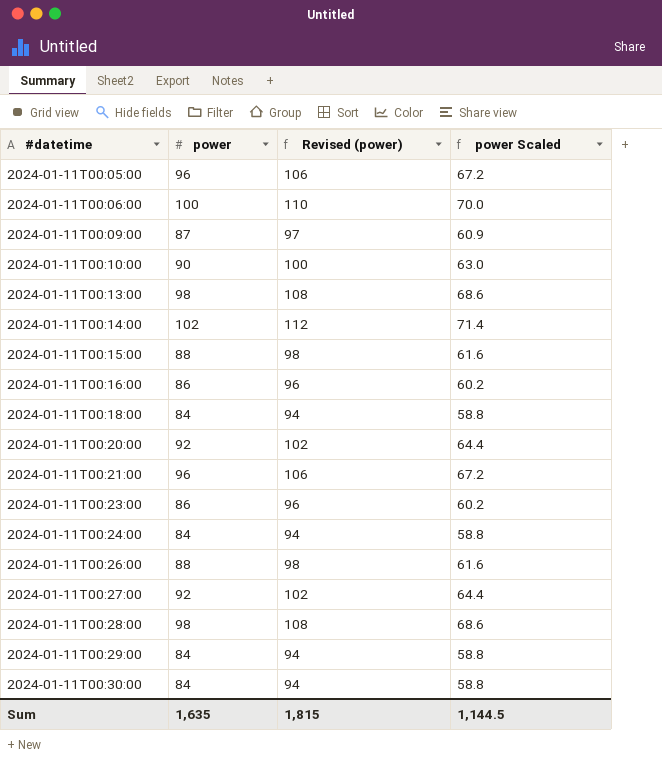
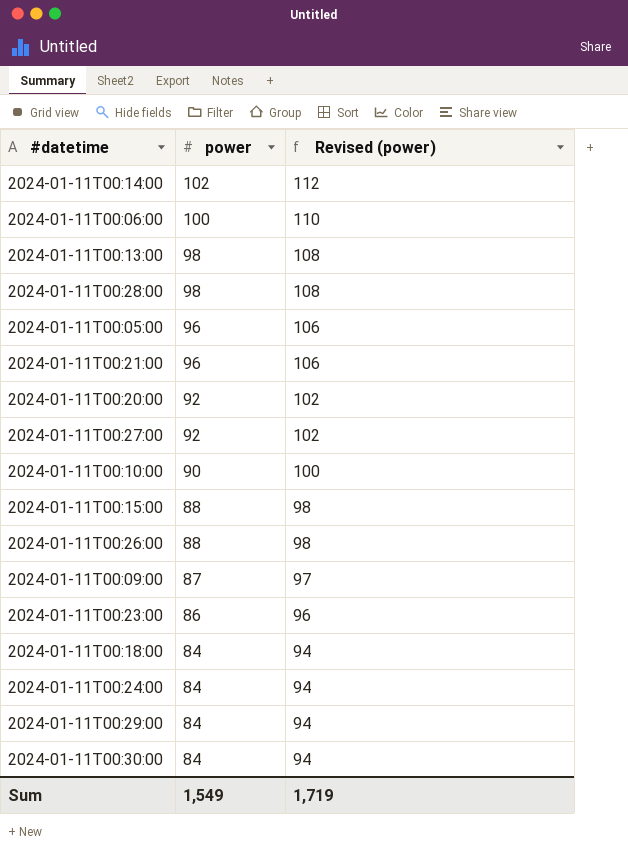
row order: #datetime ascending -> power descending
column power Scaled | formula: [power] * 0.7 -> none
row 2024-01-11T00:16:00: 86 | 96 | 60.2 -> none
Sum | power: 1,635 -> 1,549
Sum | Revised (power): 1,815 -> 1,719

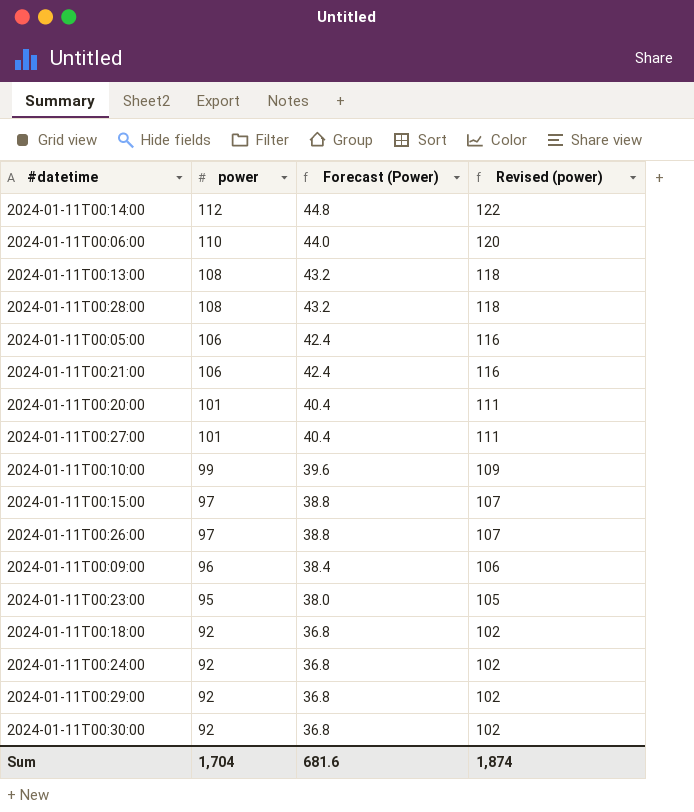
column Forecast (Power) | formula: none -> [power] * 0.4
2024-01-11T00:14:00 | power: 102 -> 112
2024-01-11T00:14:00 | Revised (power): 112 -> 122
2024-01-11T00:06:00 | power: 100 -> 110
2024-01-11T00:06:00 | Revised (power): 110 -> 120
2024-01-11T00:13:00 | power: 98 -> 108
2024-01-11T00:13:00 | Revised (power): 108 -> 118
2024-01-11T00:28:00 | power: 98 -> 108
2024-01-11T00:28:00 | Revised (power): 108 -> 118
2024-01-11T00:05:00 | power: 96 -> 106
2024-01-11T00:05:00 | Revised (power): 106 -> 116
2024-01-11T00:21:00 | power: 96 -> 106
2024-01-11T00:21:00 | Revised (power): 106 -> 116
2024-01-11T00:20:00 | power: 92 -> 101
2024-01-11T00:20:00 | Revised (power): 102 -> 111
2024-01-11T00:27:00 | power: 92 -> 101
2024-01-11T00:27:00 | Revised (power): 102 -> 111
2024-01-11T00:10:00 | power: 90 -> 99
2024-01-11T00:10:00 | Revised (power): 100 -> 109
2024-01-11T00:15:00 | power: 88 -> 97
2024-01-11T00:15:00 | Revised (power): 98 -> 107
2024-01-11T00:26:00 | power: 88 -> 97
2024-01-11T00:26:00 | Revised (power): 98 -> 107
2024-01-11T00:09:00 | power: 87 -> 96
2024-01-11T00:09:00 | Revised (power): 97 -> 106
2024-01-11T00:23:00 | power: 86 -> 95
2024-01-11T00:23:00 | Revised (power): 96 -> 105
2024-01-11T00:18:00 | power: 84 -> 92
2024-01-11T00:18:00 | Revised (power): 94 -> 102
2024-01-11T00:24:00 | power: 84 -> 92
2024-01-11T00:24:00 | Revised (power): 94 -> 102
2024-01-11T00:29:00 | power: 84 -> 92
2024-01-11T00:29:00 | Revised (power): 94 -> 102
2024-01-11T00:30:00 | power: 84 -> 92
2024-01-11T00:30:00 | Revised (power): 94 -> 102
Sum | power: 1,549 -> 1,704
Sum | Revised (power): 1,719 -> 1,874

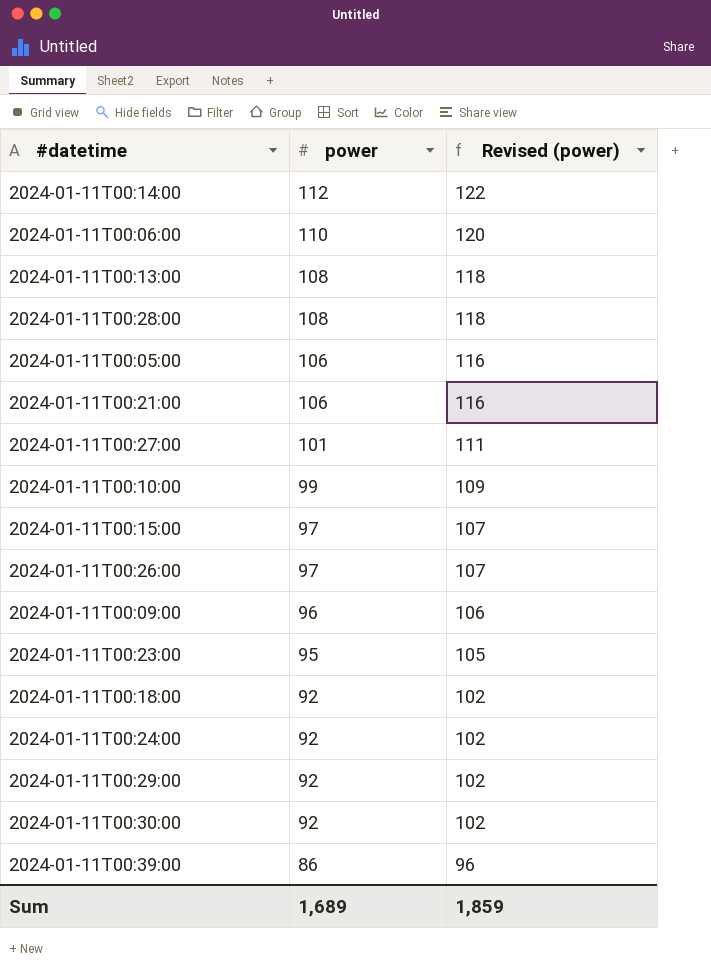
column Forecast (Power) | formula: [power] * 0.4 -> none
row 2024-01-11T00:20:00: 101 | 40.4 | 111 -> none
row 2024-01-11T00:39:00: none -> 86 | 96
Sum | power: 1,704 -> 1,689
Sum | Revised (power): 1,874 -> 1,859

